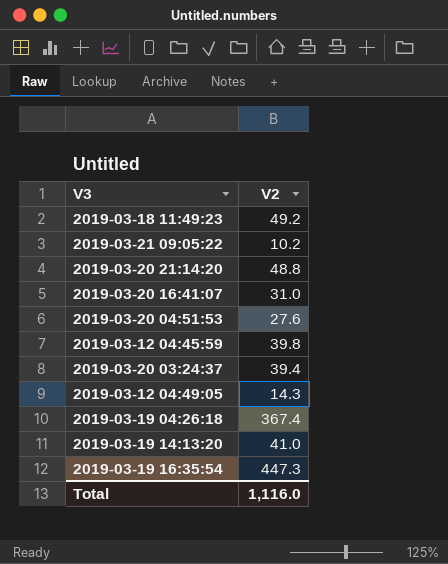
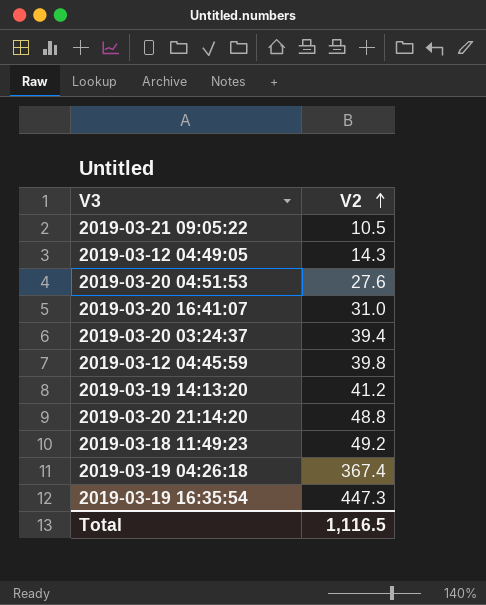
row order: none -> V2 ascending
2019-03-21 09:05:22 | V2: 10.2 -> 10.5
2019-03-19 14:13:20 | V2: 41.0 -> 41.2
Total | V2: 1,116.0 -> 1,116.5

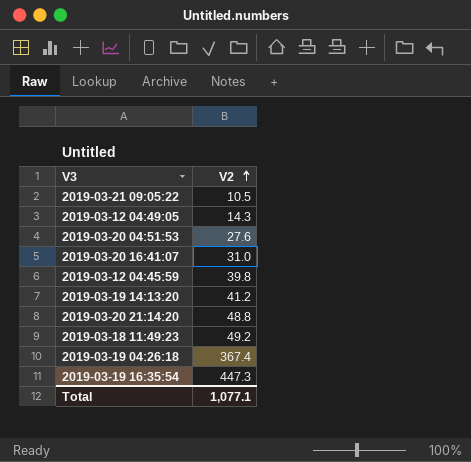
row 2019-03-20 03:24:37: 39.4 -> none
Total | V2: 1,116.5 -> 1,077.1

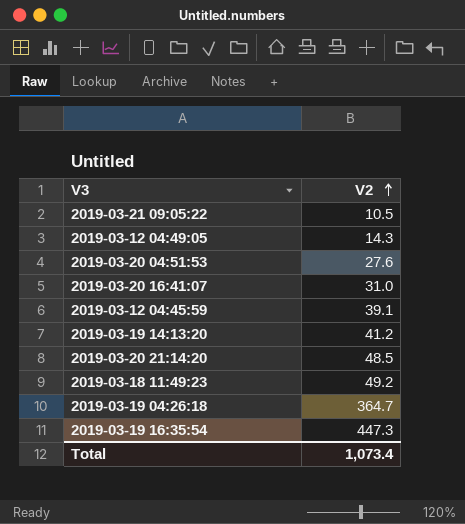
2019-03-12 04:45:59 | V2: 39.8 -> 39.1
2019-03-20 21:14:20 | V2: 48.8 -> 48.5
2019-03-19 04:26:18 | V2: 367.4 -> 364.7
Total | V2: 1,077.1 -> 1,073.4

